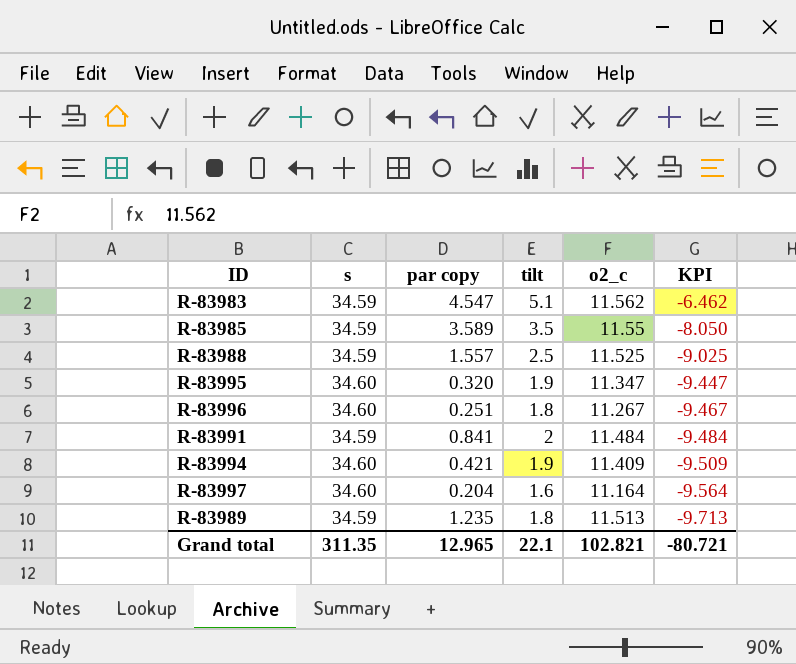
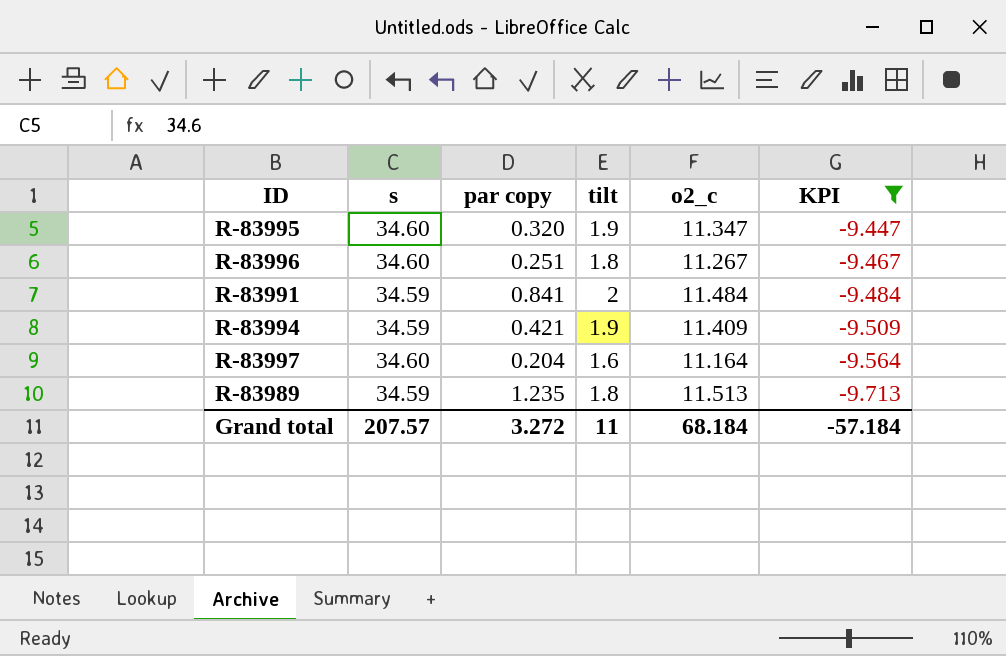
filter: none -> KPI <= -9.447
R-83994 | s: 34.60 -> 34.59
Grand total | s: 311.35 -> 207.57
Grand total | par copy: 12.965 -> 3.272
Grand total | tilt: 22.1 -> 11
Grand total | o2_c: 102.821 -> 68.184
Grand total | KPI: -80.721 -> -57.184

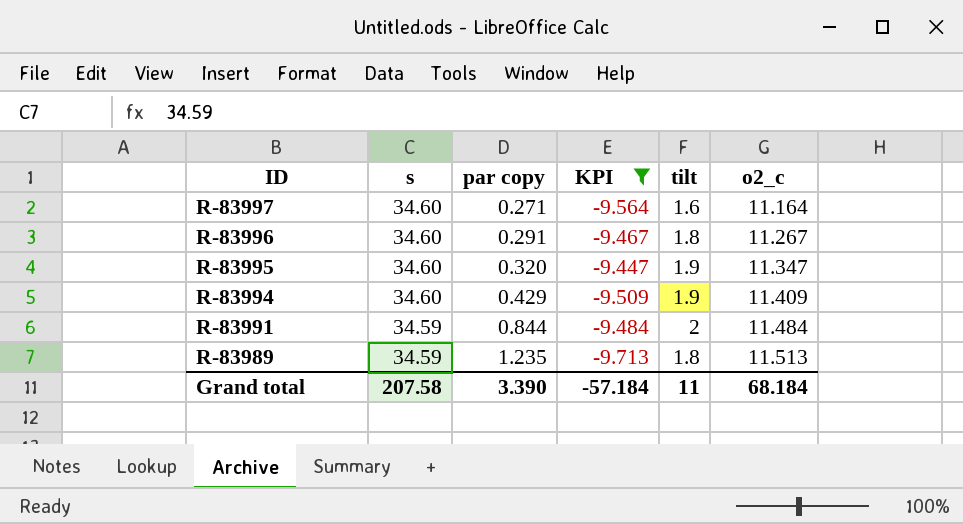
row order: KPI descending -> ID descending
column KPI | position: 6 -> 4
R-83997 | par copy: 0.204 -> 0.271
R-83996 | par copy: 0.251 -> 0.291
R-83994 | s: 34.59 -> 34.60
R-83994 | par copy: 0.421 -> 0.429
R-83991 | par copy: 0.841 -> 0.844
Grand total | s: 207.57 -> 207.58
Grand total | par copy: 3.272 -> 3.390

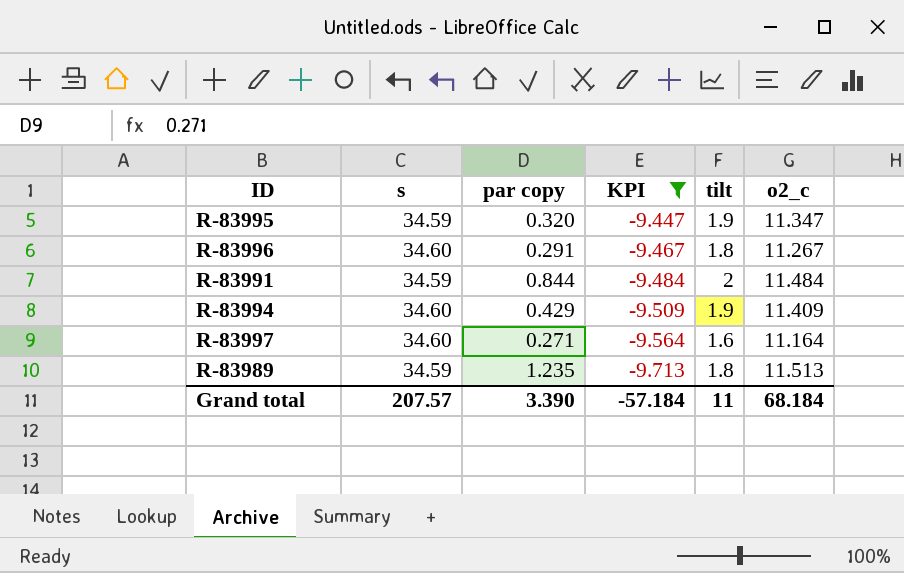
row order: ID descending -> KPI descending
R-83995 | s: 34.60 -> 34.59
Grand total | s: 207.58 -> 207.57

